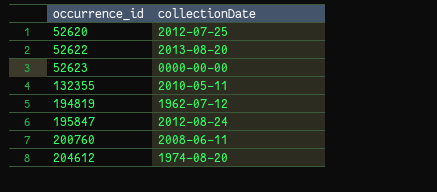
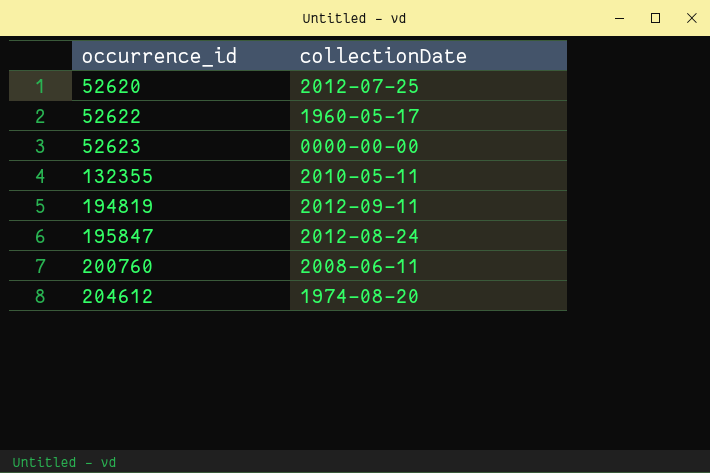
52622 | collectionDate: 2013-08-20 -> 1960-05-17
194819 | collectionDate: 1962-07-12 -> 2012-09-11

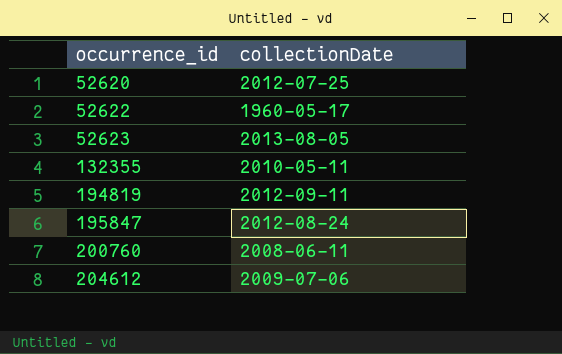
52623 | collectionDate: 0000-00-00 -> 2013-08-05
204612 | collectionDate: 1974-08-20 -> 2009-07-06

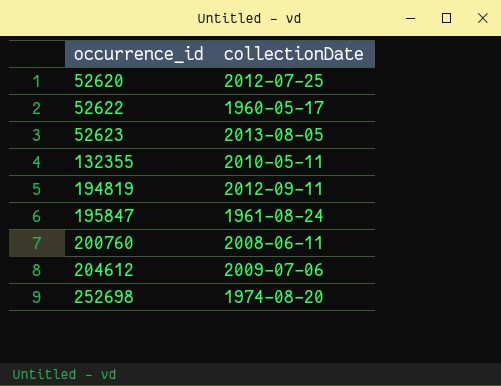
195847 | collectionDate: 2012-08-24 -> 1961-08-24
row 252698: none -> 1974-08-20

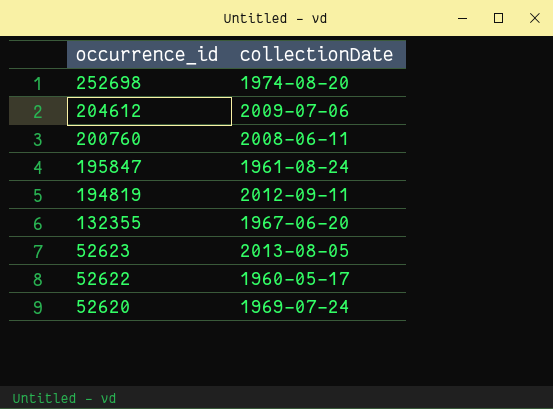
row order: occurrence_id ascending -> occurrence_id descending
132355 | collectionDate: 2010-05-11 -> 1967-06-20
52620 | collectionDate: 2012-07-25 -> 1969-07-24

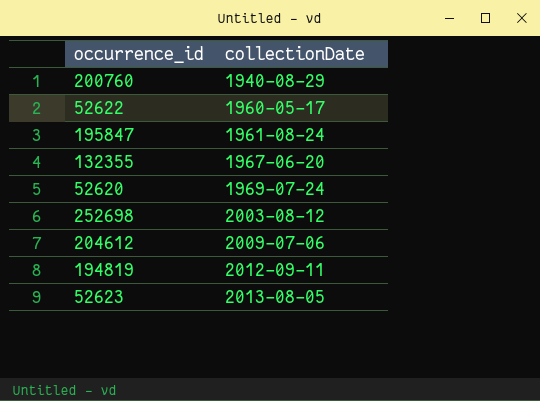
row order: occurrence_id descending -> collectionDate ascending
200760 | collectionDate: 2008-06-11 -> 1940-08-29
252698 | collectionDate: 1974-08-20 -> 2003-08-12

